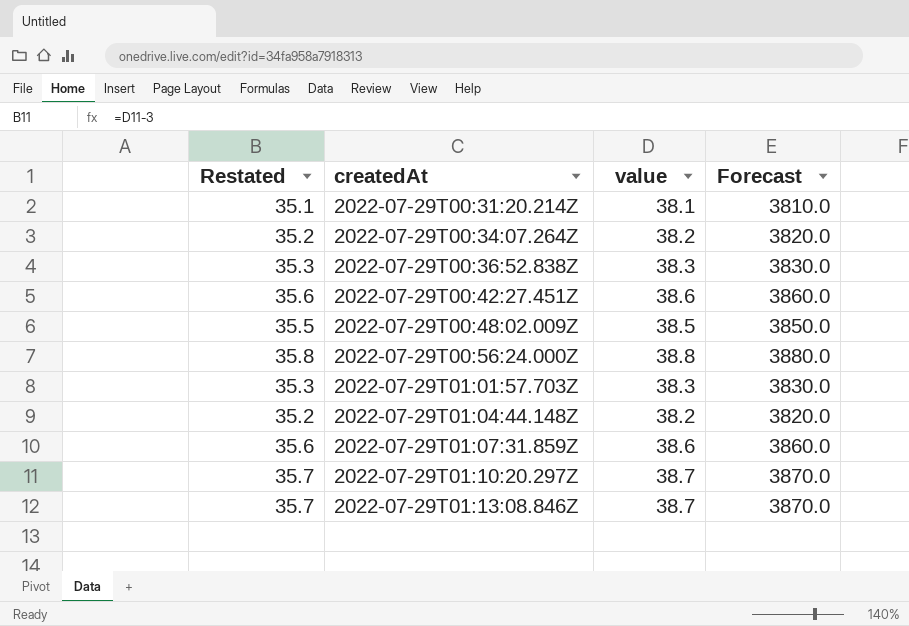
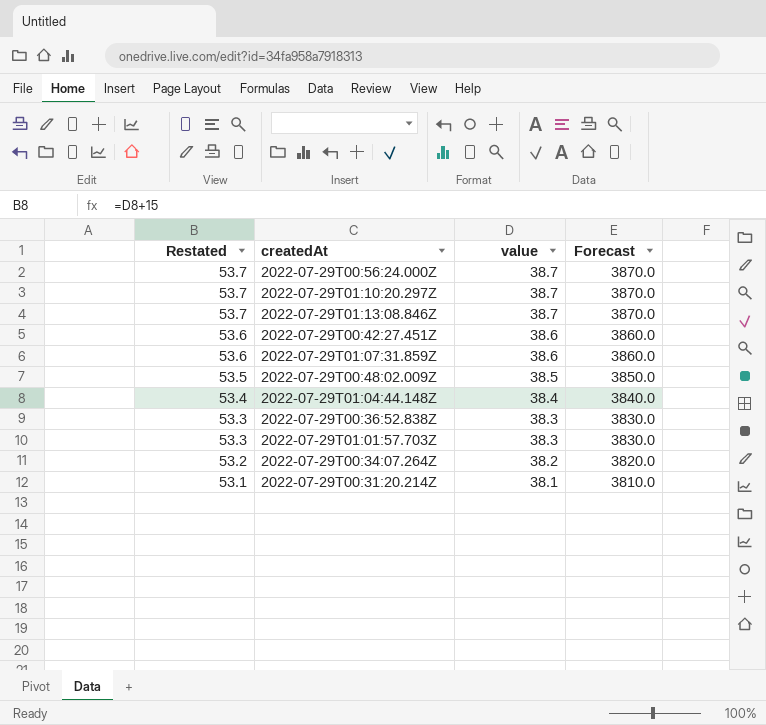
row order: createdAt ascending -> Restated descending
column Restated | formula: [value] - 3 -> [value] + 15
2022-07-29T00:56:24.000Z | value: 38.8 -> 38.7
2022-07-29T00:56:24.000Z | Forecast: 3880.0 -> 3870.0
2022-07-29T01:04:44.148Z | value: 38.2 -> 38.4
2022-07-29T01:04:44.148Z | Forecast: 3820.0 -> 3840.0

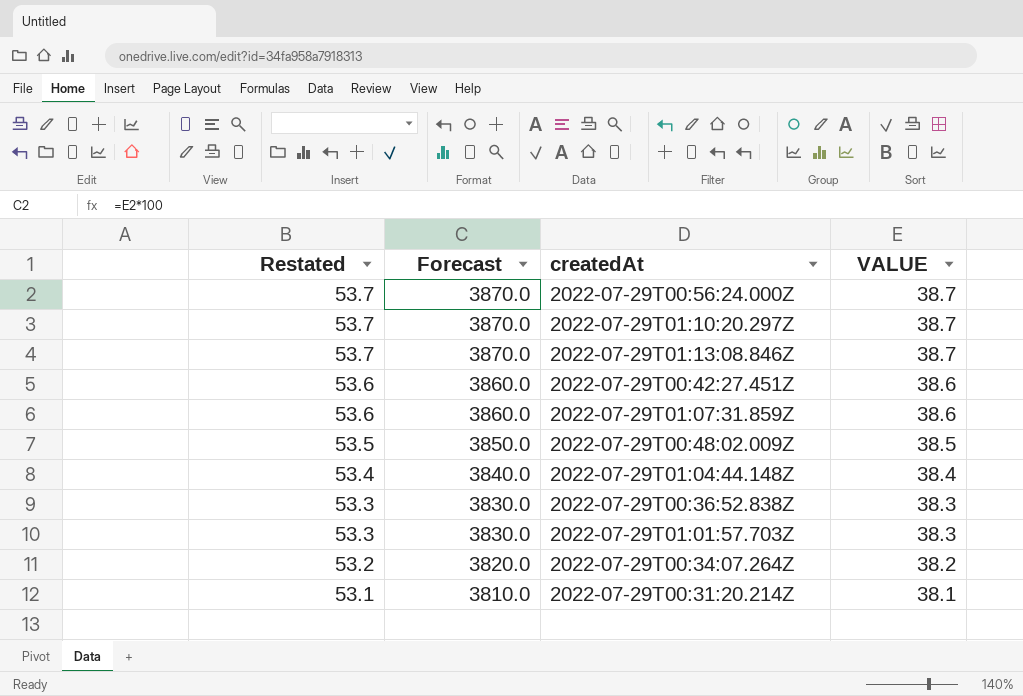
column Forecast | position: 4 -> 2
column name: value -> VALUE

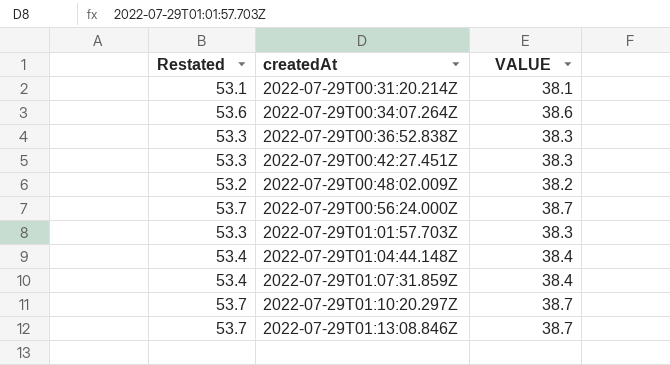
row order: Restated descending -> createdAt ascending
column Forecast | formula: [VALUE] * 100 -> none
2022-07-29T00:34:07.264Z | Restated: 53.2 -> 53.6
2022-07-29T00:34:07.264Z | VALUE: 38.2 -> 38.6
2022-07-29T00:42:27.451Z | Restated: 53.6 -> 53.3
2022-07-29T00:42:27.451Z | VALUE: 38.6 -> 38.3
2022-07-29T00:48:02.009Z | Restated: 53.5 -> 53.2
2022-07-29T00:48:02.009Z | VALUE: 38.5 -> 38.2
2022-07-29T01:07:31.859Z | Restated: 53.6 -> 53.4
2022-07-29T01:07:31.859Z | VALUE: 38.6 -> 38.4

